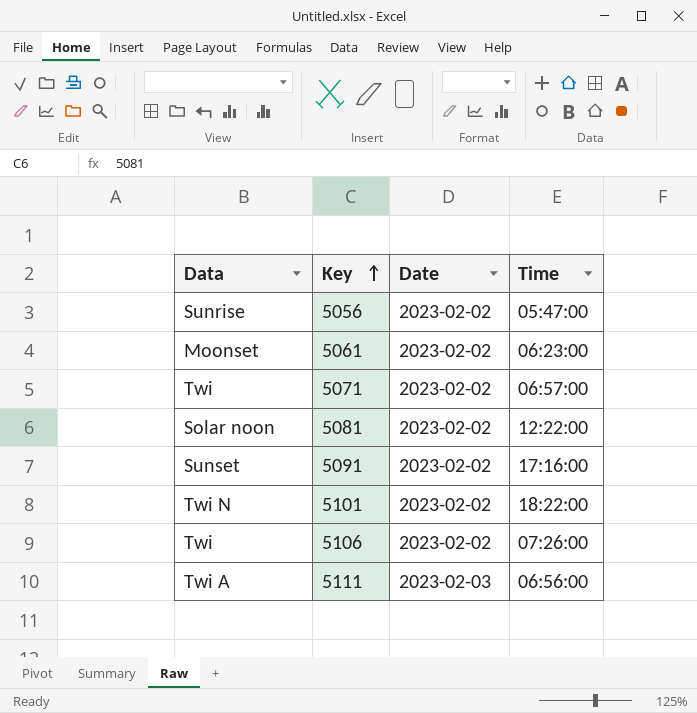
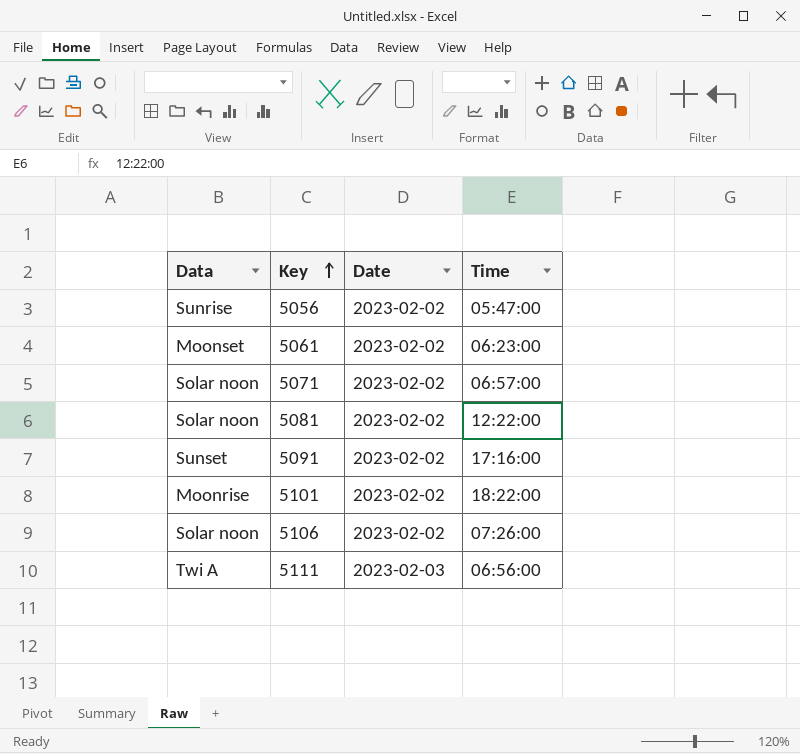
5071 | Data: Twi -> Solar noon
5101 | Data: Twi N -> Moonrise
5106 | Data: Twi -> Solar noon

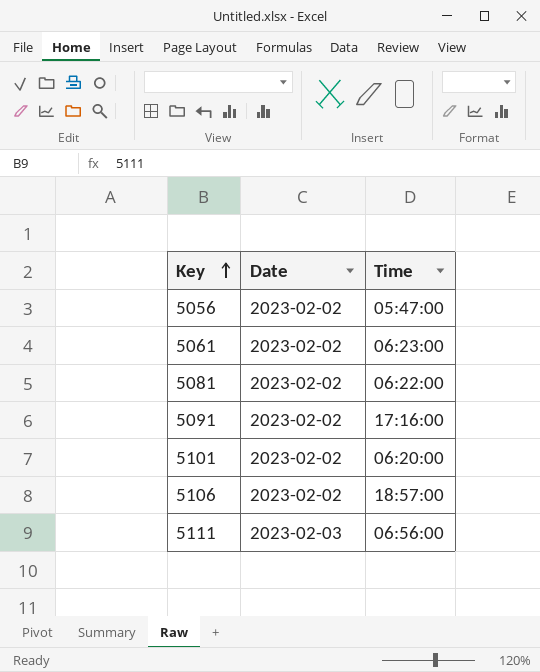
column Data | position: 1 -> none
row 5071: Solar noon | 2023-02-02 | 06:57:00 -> none
5081 | Time: 12:22:00 -> 06:22:00
5101 | Time: 18:22:00 -> 06:20:00
5106 | Time: 07:26:00 -> 18:57:00

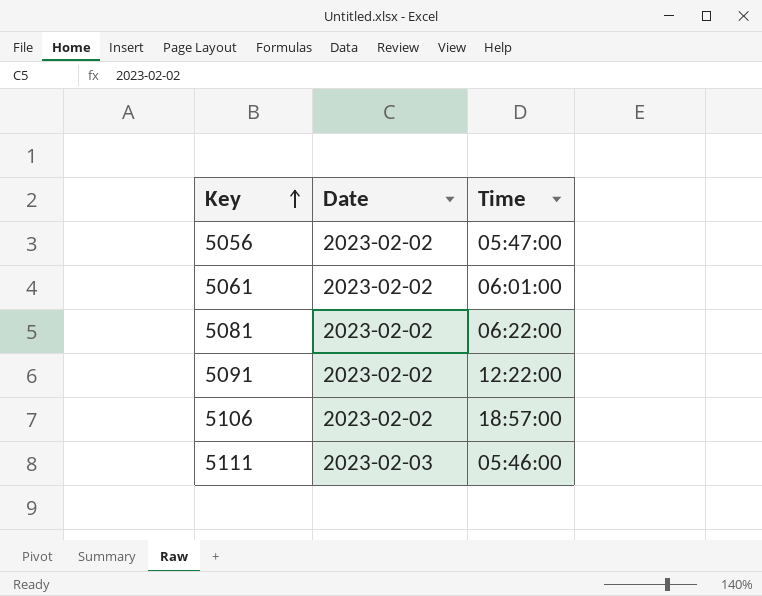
row 5101: 2023-02-02 | 06:20:00 -> none
5061 | Time: 06:23:00 -> 06:01:00
5091 | Time: 17:16:00 -> 12:22:00
5111 | Time: 06:56:00 -> 05:46:00

